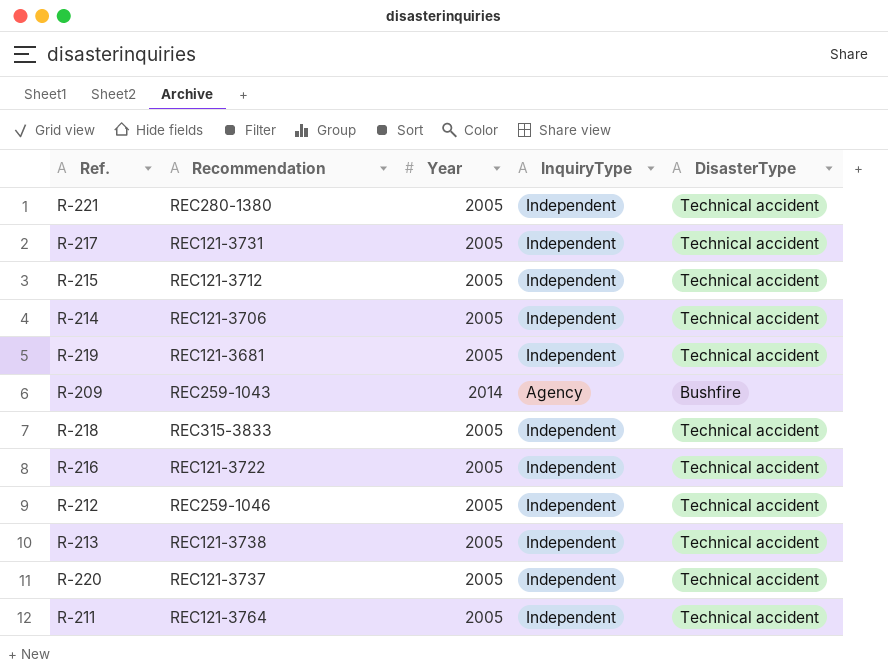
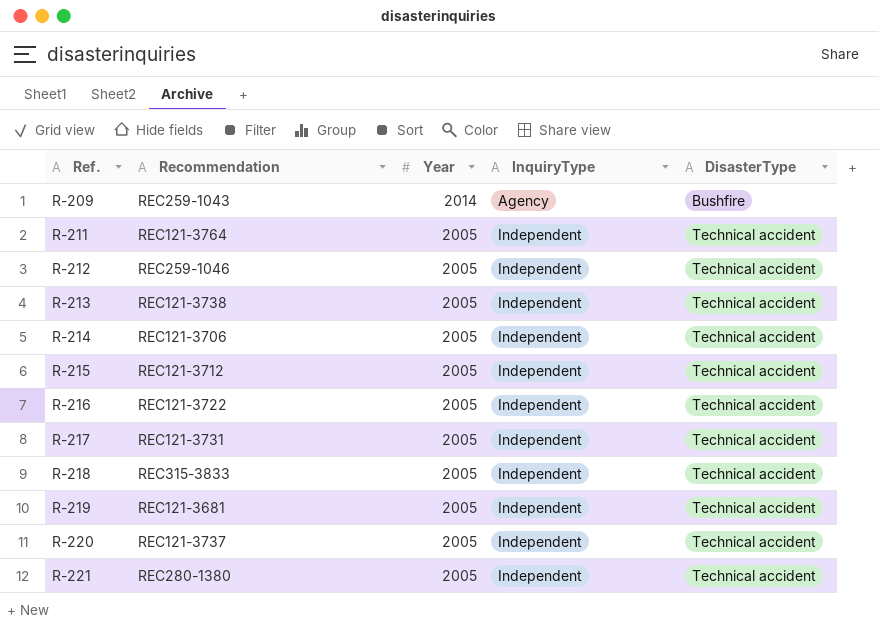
row order: none -> Ref. ascending

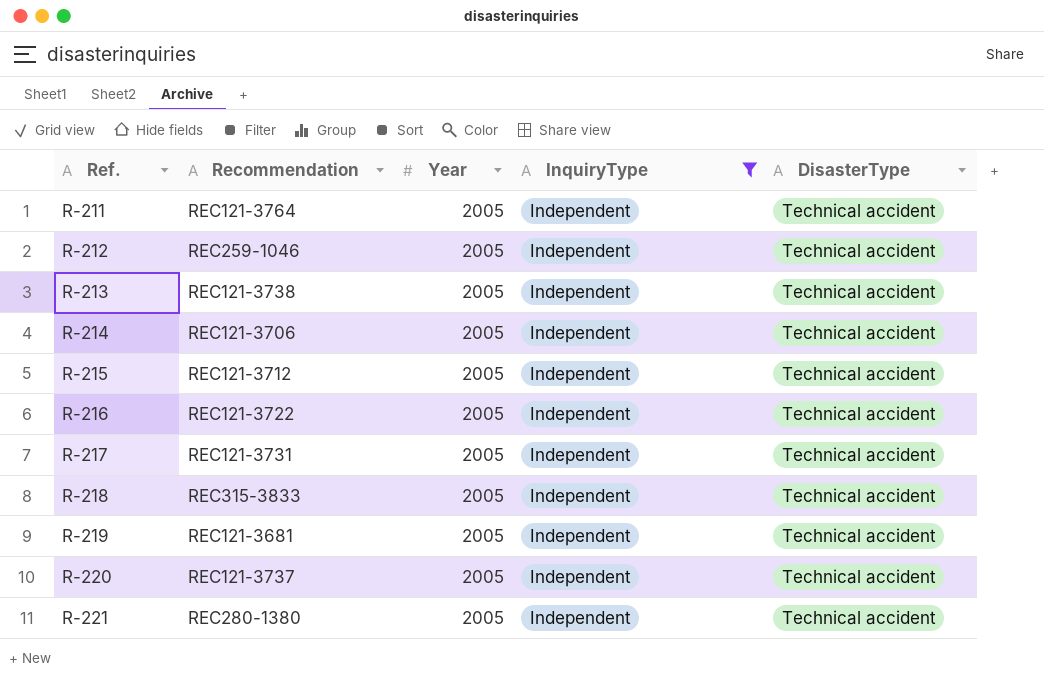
filter: none -> InquiryType = Independent

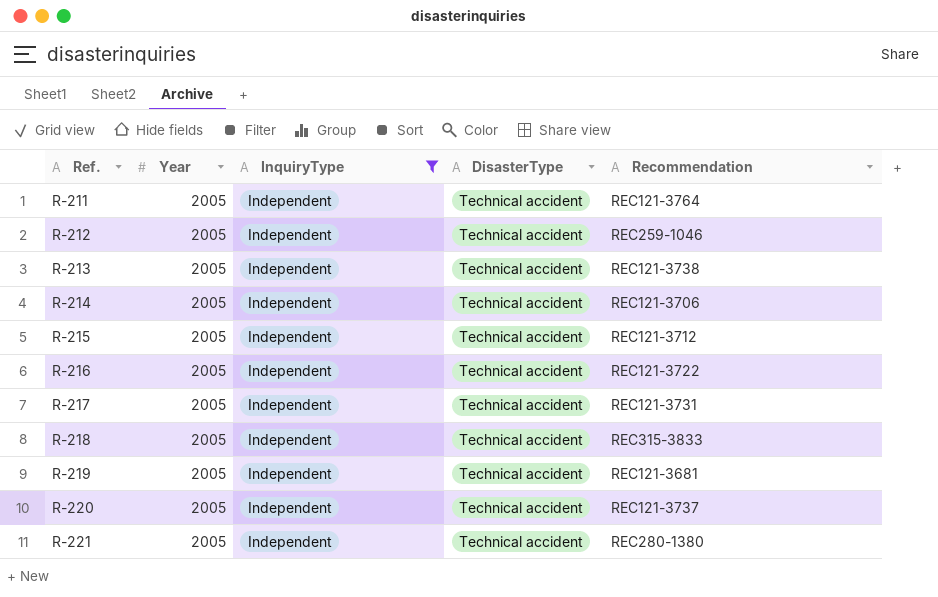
column Recommendation | position: 2 -> 5

